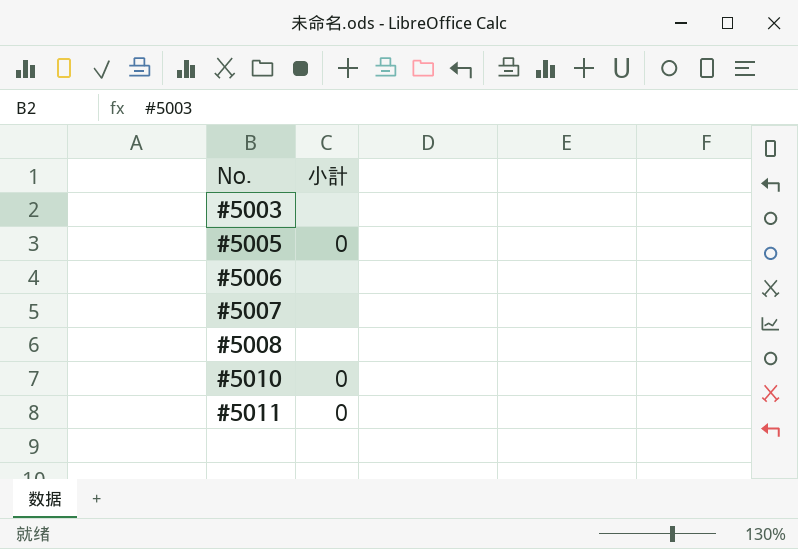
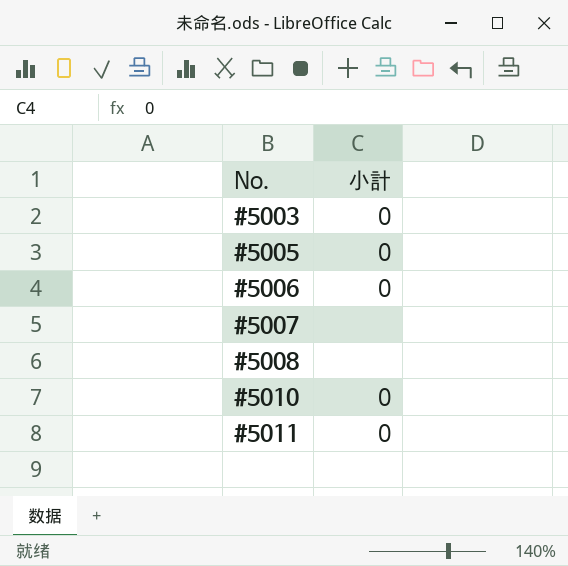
#5003 | 小計: none -> 0
#5006 | 小計: none -> 0

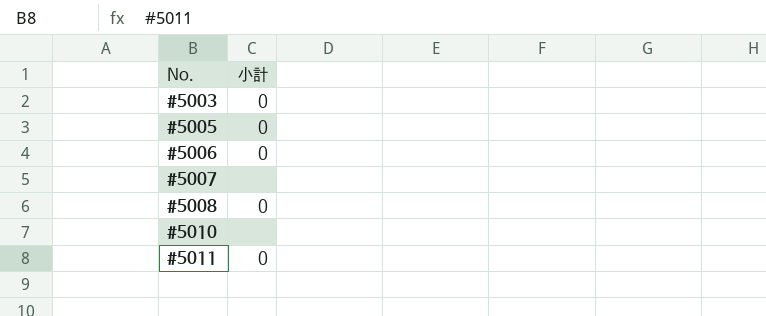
#5008 | 小計: none -> 0
#5010 | 小計: 0 -> none

